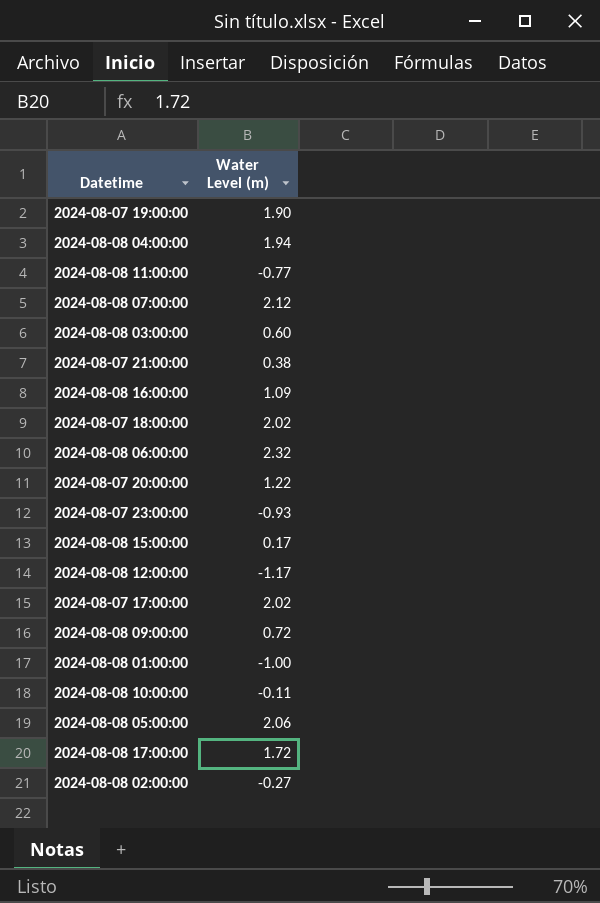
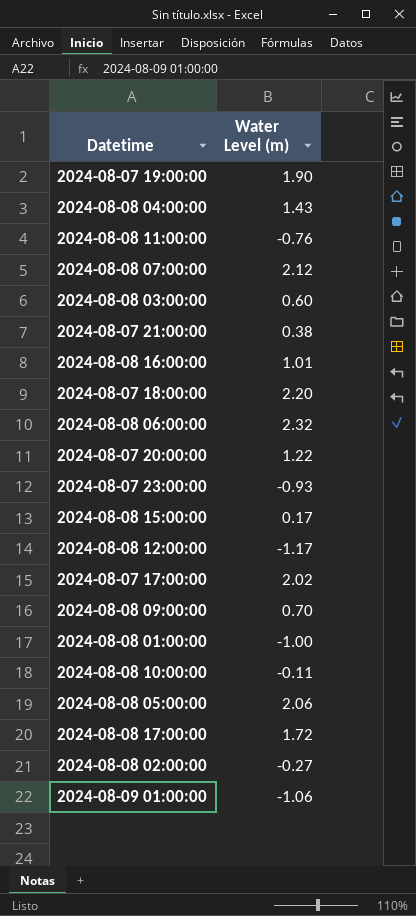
2024-08-08 04:00:00 | Water Level (m): 1.94 -> 1.43
2024-08-08 11:00:00 | Water Level (m): -0.77 -> -0.76
2024-08-08 16:00:00 | Water Level (m): 1.09 -> 1.01
2024-08-07 18:00:00 | Water Level (m): 2.02 -> 2.20
2024-08-08 09:00:00 | Water Level (m): 0.72 -> 0.70
row 2024-08-09 01:00:00: none -> -1.06

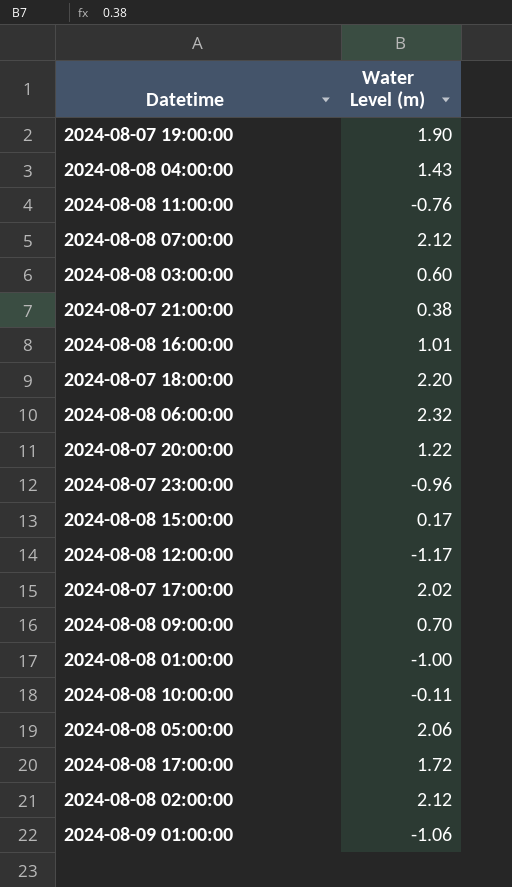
2024-08-07 23:00:00 | Water Level (m): -0.93 -> -0.96
2024-08-08 02:00:00 | Water Level (m): -0.27 -> 2.12

